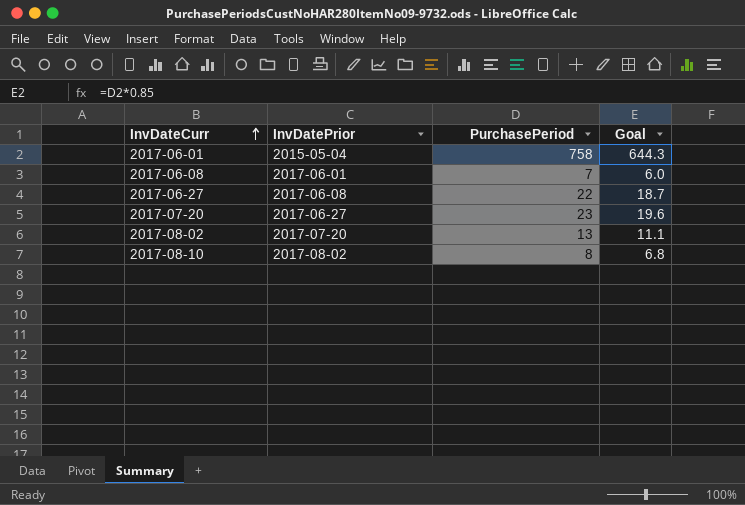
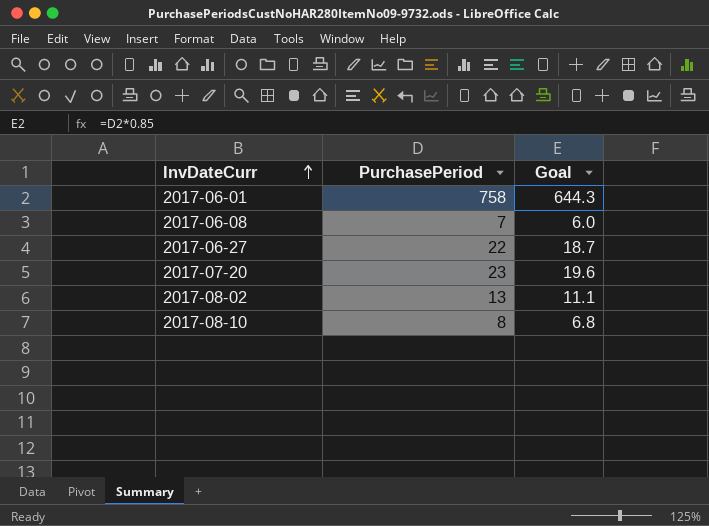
column InvDatePrior | position: 2 -> none

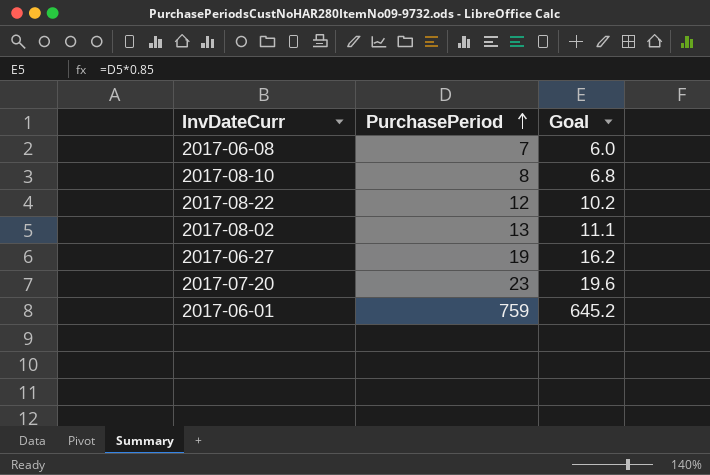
row order: InvDateCurr ascending -> PurchasePeriod ascending
row 2017-08-22: none -> 12 | 10.2
2017-06-27 | PurchasePeriod: 22 -> 19
2017-06-27 | Goal: 18.7 -> 16.2
2017-06-01 | PurchasePeriod: 758 -> 759
2017-06-01 | Goal: 644.3 -> 645.2

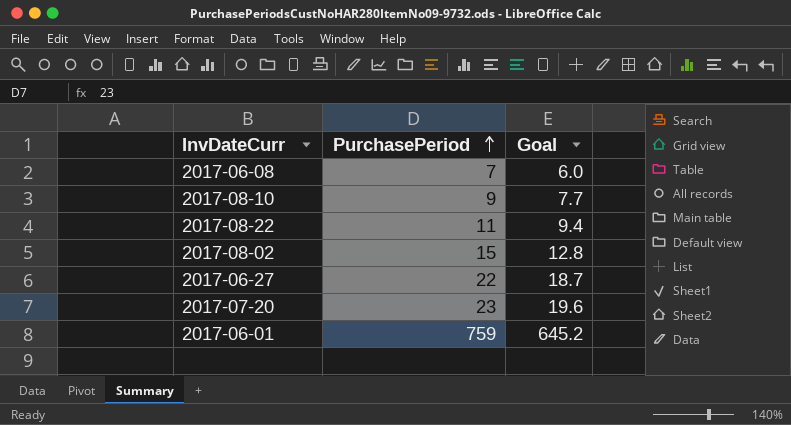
2017-08-10 | PurchasePeriod: 8 -> 9
2017-08-10 | Goal: 6.8 -> 7.7
2017-08-22 | PurchasePeriod: 12 -> 11
2017-08-22 | Goal: 10.2 -> 9.4
2017-08-02 | PurchasePeriod: 13 -> 15
2017-08-02 | Goal: 11.1 -> 12.8
2017-06-27 | PurchasePeriod: 19 -> 22
2017-06-27 | Goal: 16.2 -> 18.7

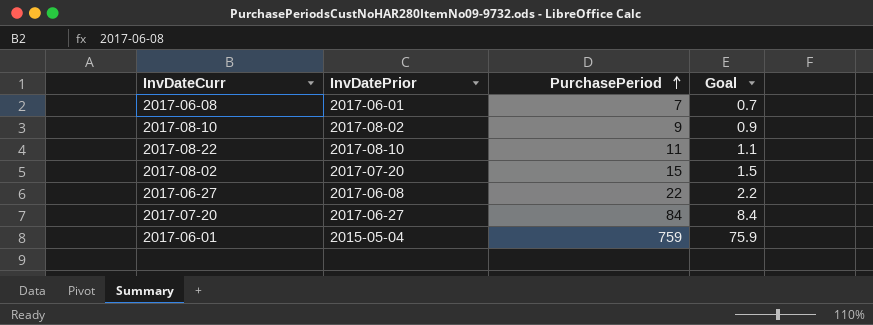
column InvDatePrior | position: none -> 2
column Goal | formula: [PurchasePeriod] * 0.85 -> [PurchasePeriod] * 0.1
2017-07-20 | PurchasePeriod: 23 -> 84

